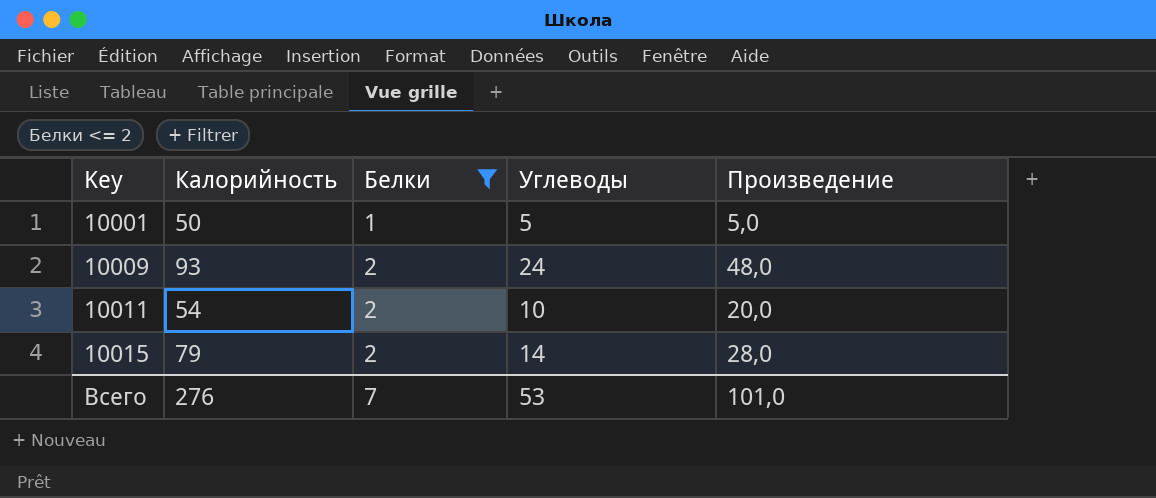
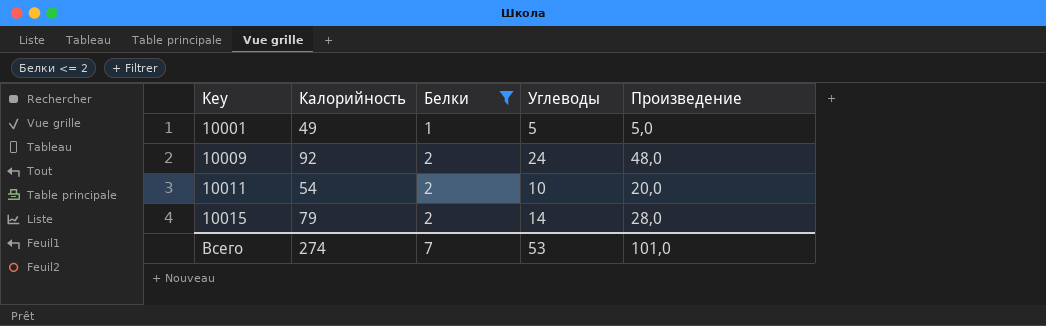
10001 | Калорийность: 50 -> 49
10009 | Калорийность: 93 -> 92
Всего | Калорийность: 276 -> 274

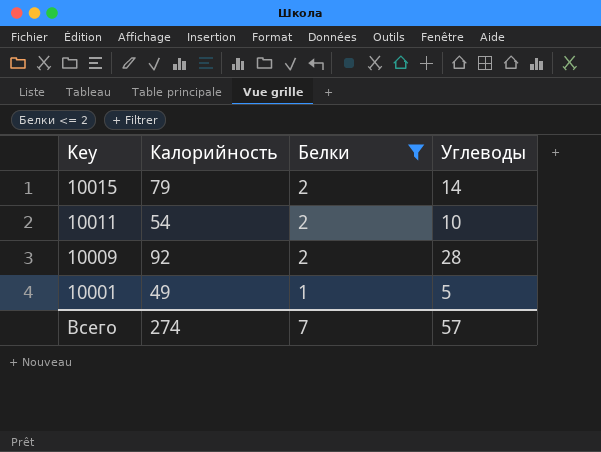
row order: Key ascending -> Key descending
column Произведение | formula: [Белки] * [Углеводы] -> none
10009 | Углеводы: 24 -> 28
Всего | Углеводы: 53 -> 57

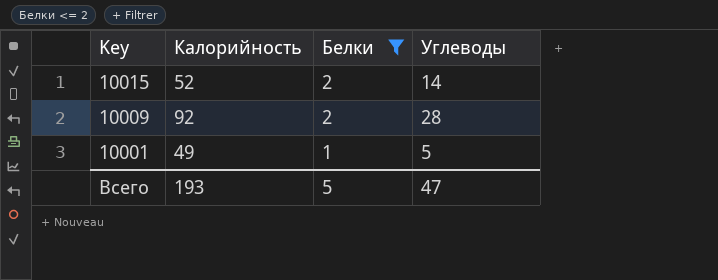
row 10011: 54 | 2 | 10 -> none
10015 | Калорийность: 79 -> 52
Всего | Калорийность: 274 -> 193
Всего | Белки: 7 -> 5
Всего | Углеводы: 57 -> 47

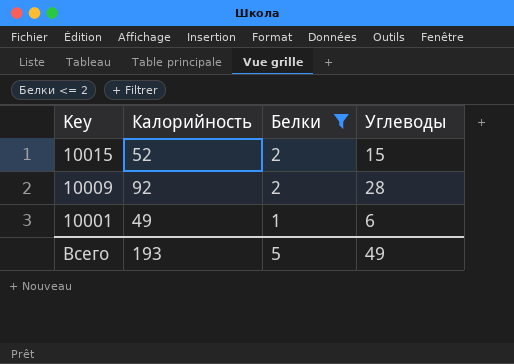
10015 | Углеводы: 14 -> 15
10001 | Углеводы: 5 -> 6
Всего | Углеводы: 47 -> 49

